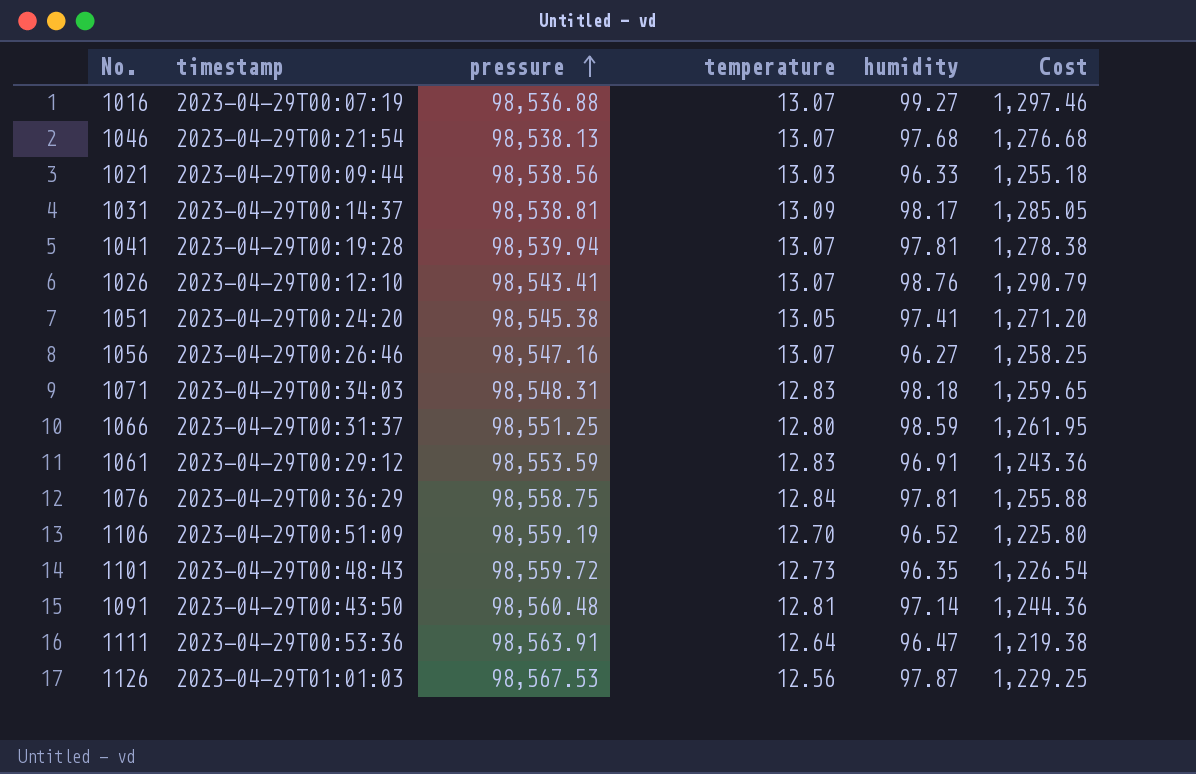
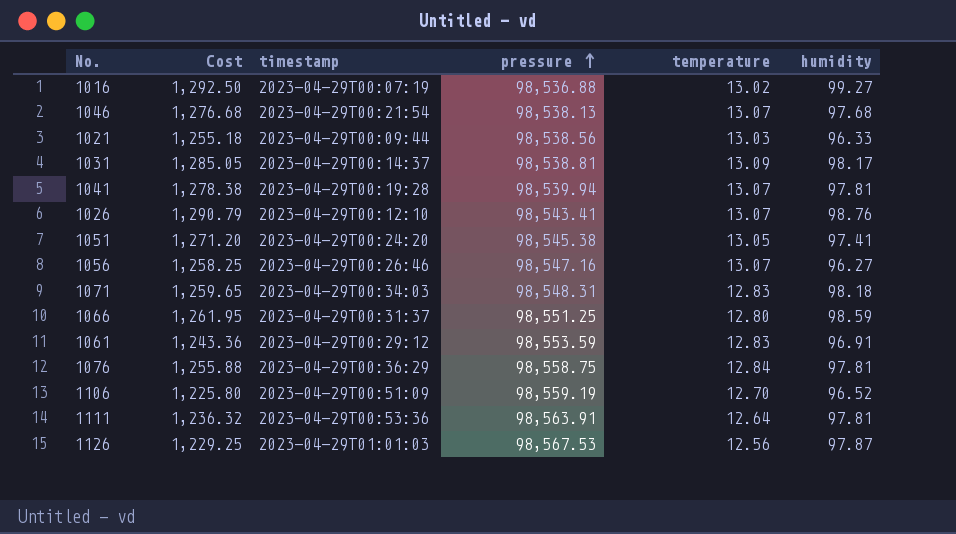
column Cost | position: 6 -> 2
row 1101: 2023-04-29T00:48:43 | 98,559.72 | 12.73 | 96.35 | 1,226.54 -> none
row 1091: 2023-04-29T00:43:50 | 98,560.48 | 12.81 | 97.14 | 1,244.36 -> none
1016 | Cost: 1,297.46 -> 1,292.50
1016 | temperature: 13.07 -> 13.02
1111 | Cost: 1,219.38 -> 1,236.32
1111 | humidity: 96.47 -> 97.81

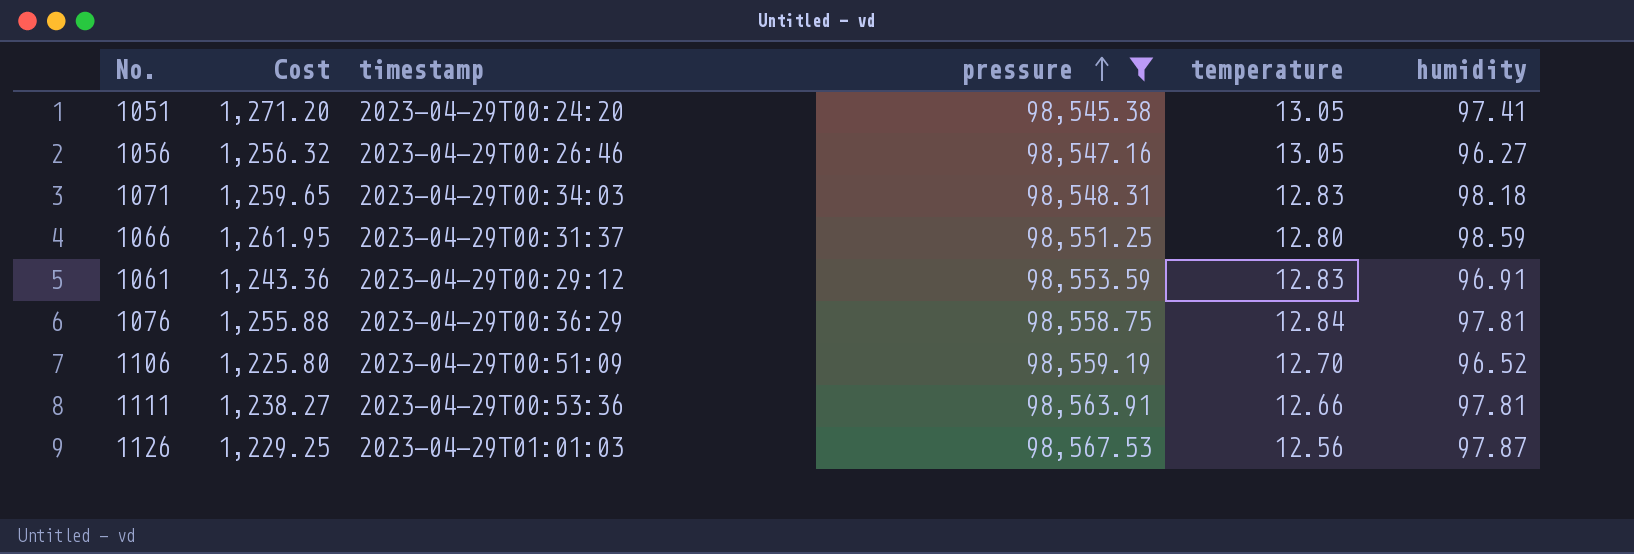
filter: none -> pressure >= 98,545.38
1056 | Cost: 1,258.25 -> 1,256.32
1056 | temperature: 13.07 -> 13.05
1111 | Cost: 1,236.32 -> 1,238.27
1111 | temperature: 12.64 -> 12.66

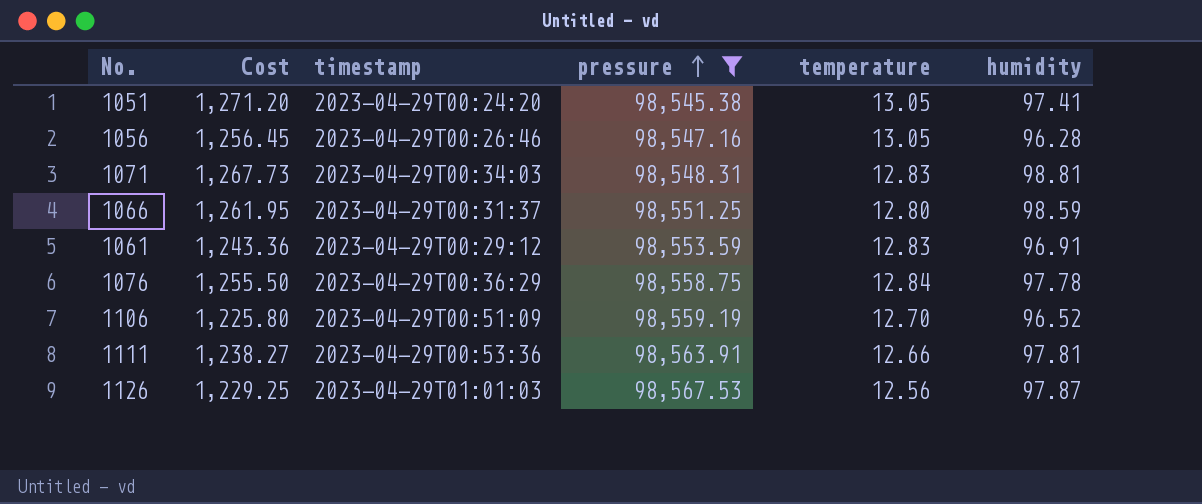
1056 | Cost: 1,256.32 -> 1,256.45
1056 | humidity: 96.27 -> 96.28
1071 | Cost: 1,259.65 -> 1,267.73
1071 | humidity: 98.18 -> 98.81
1076 | Cost: 1,255.88 -> 1,255.50
1076 | humidity: 97.81 -> 97.78

